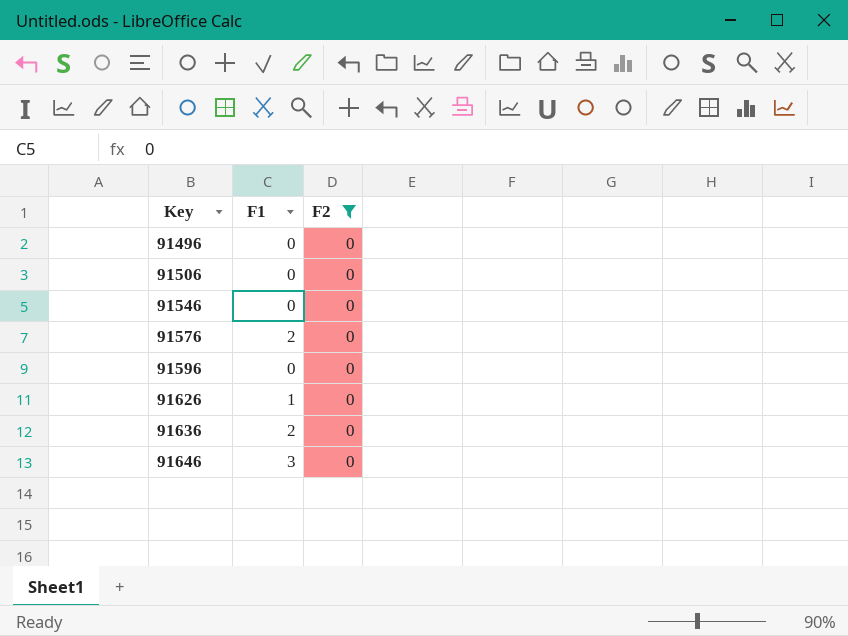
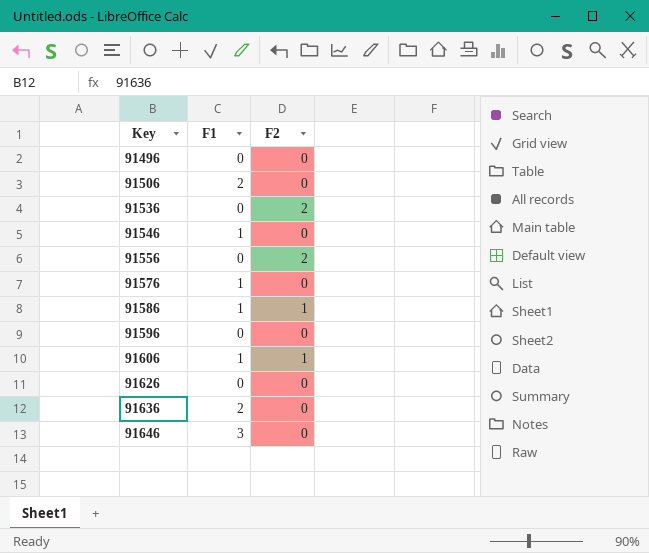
filter: F2 = 0 -> none
91506 | F1: 0 -> 2
91546 | F1: 0 -> 1
91576 | F1: 2 -> 1
91626 | F1: 1 -> 0

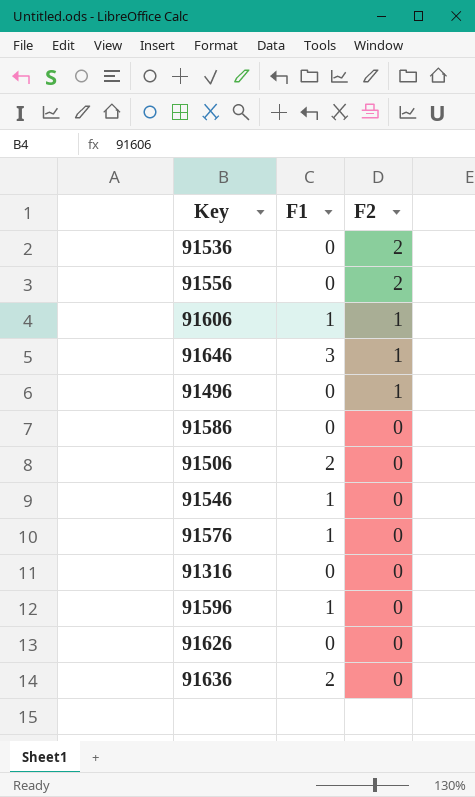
row order: Key ascending -> F2 descending
91646 | F2: 0 -> 1
91496 | F2: 0 -> 1
91586 | F1: 1 -> 0
91586 | F2: 1 -> 0
row 91316: none -> 0 | 0
91596 | F1: 0 -> 1

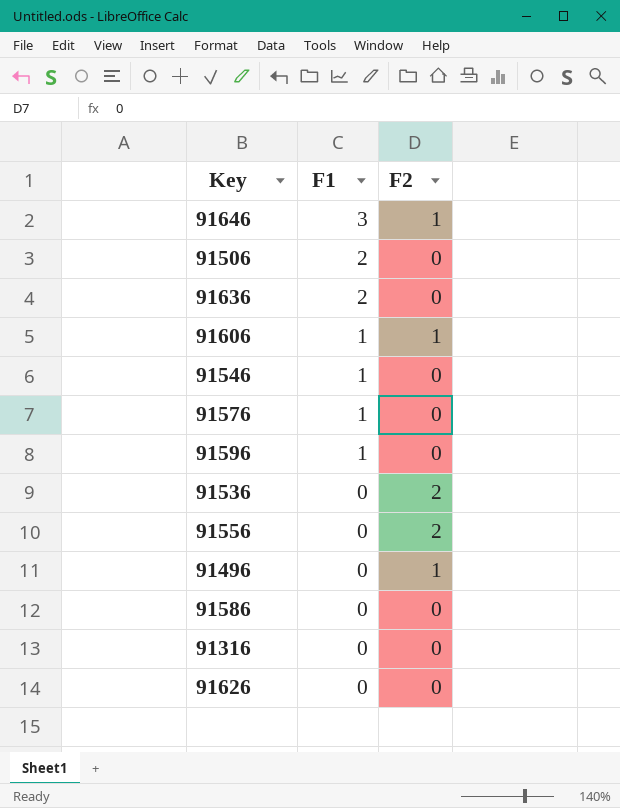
row order: F2 descending -> F1 descending

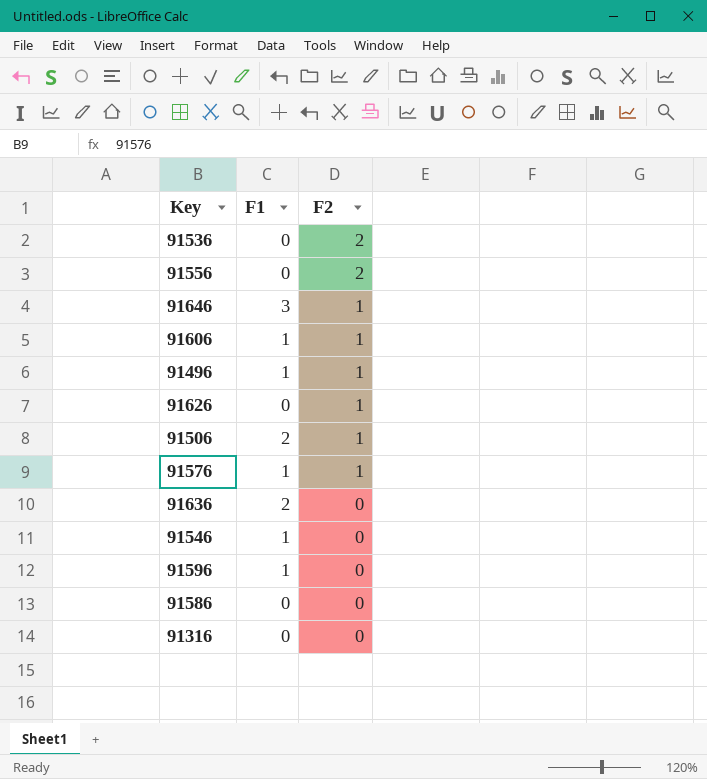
row order: F1 descending -> F2 descending
91496 | F1: 0 -> 1
91626 | F2: 0 -> 1
91506 | F2: 0 -> 1
91576 | F2: 0 -> 1

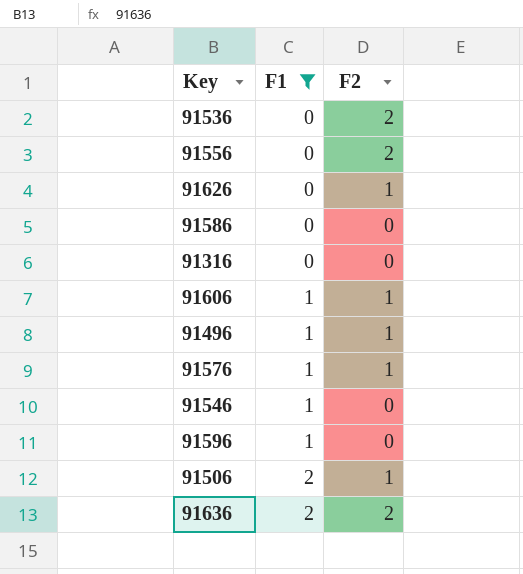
filter: none -> F1 != 3
row order: F2 descending -> F1 ascending
91636 | F2: 0 -> 2

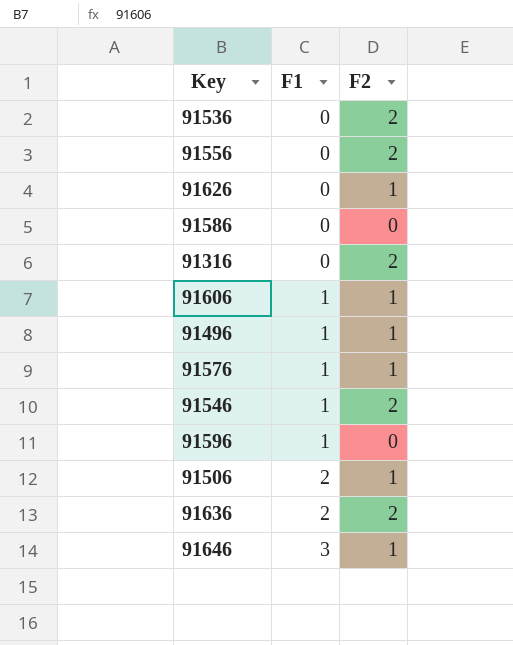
filter: F1 != 3 -> none
91316 | F2: 0 -> 2
91546 | F2: 0 -> 2

